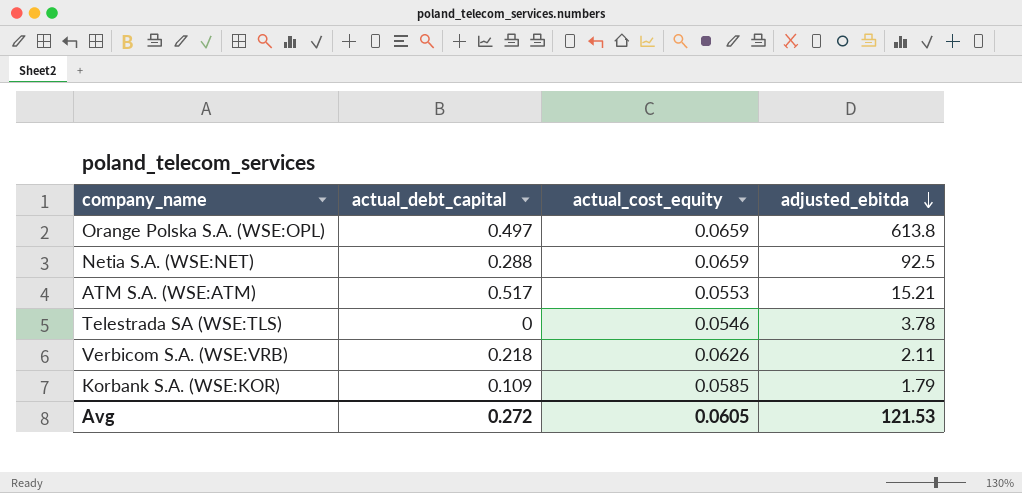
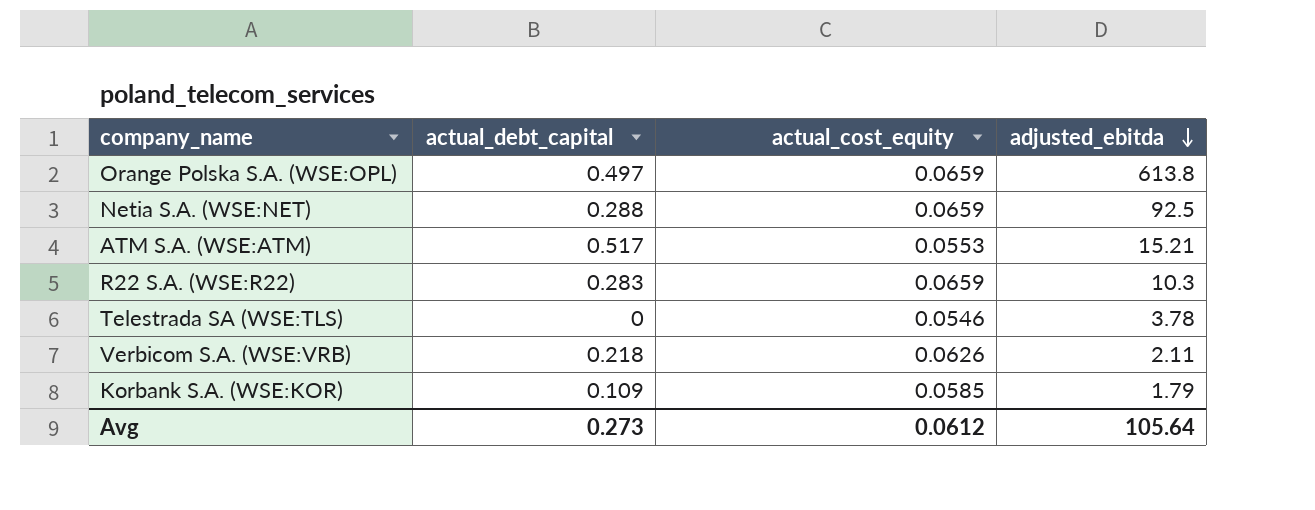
row R22 S.A. (WSE:R22): none -> 0.283 | 0.0659 | 10.3
Avg | actual_debt_capital: 0.272 -> 0.273
Avg | actual_cost_equity: 0.0605 -> 0.0612
Avg | adjusted_ebitda: 121.53 -> 105.64

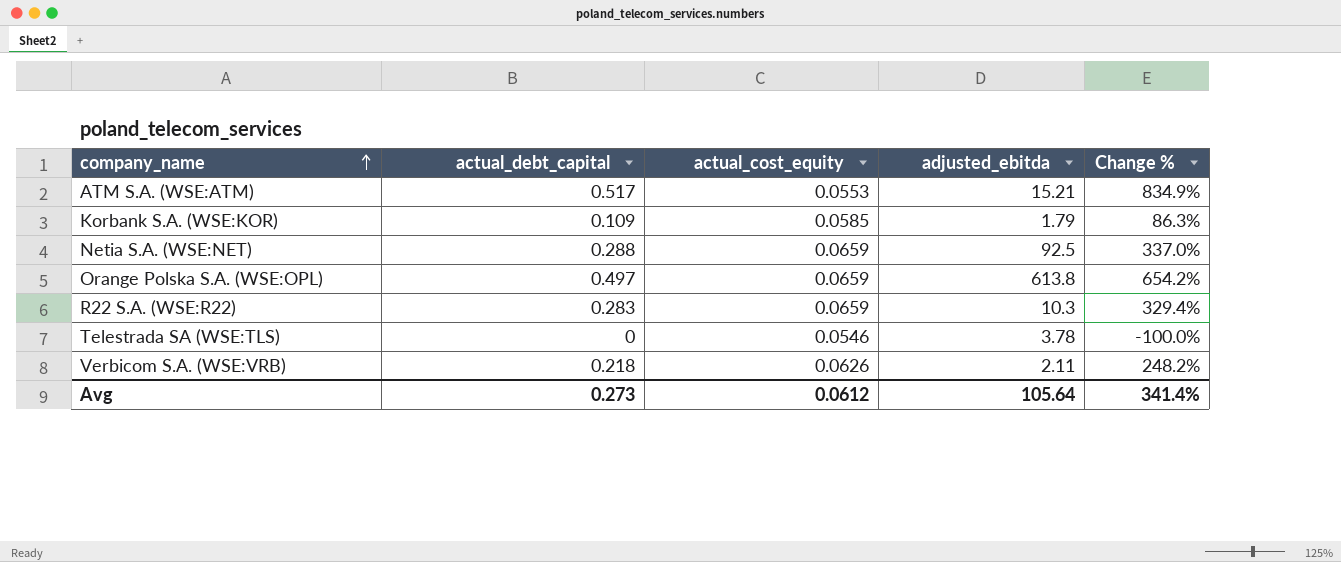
row order: adjusted_ebitda descending -> company_name ascending
column Change % | formula: none -> ([actual_debt_capital] - [actual_cost_equity]) / [actual_cost_equity]

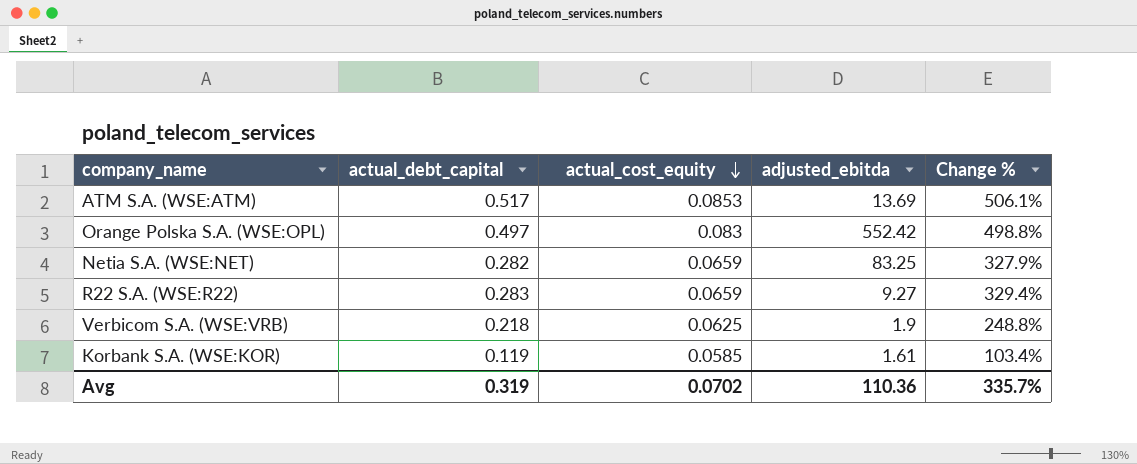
row order: company_name ascending -> actual_cost_equity descending
row Telestrada SA (WSE:TLS): 0 | 0.0546 | 3.78 | -100.0% -> none
ATM S.A. (WSE:ATM) | actual_cost_equity: 0.0553 -> 0.0853
ATM S.A. (WSE:ATM) | adjusted_ebitda: 15.21 -> 13.69
ATM S.A. (WSE:ATM) | Change %: 834.9% -> 506.1%
Orange Polska S.A. (WSE:OPL) | actual_cost_equity: 0.0659 -> 0.083
Orange Polska S.A. (WSE:OPL) | adjusted_ebitda: 613.8 -> 552.42
Orange Polska S.A. (WSE:OPL) | Change %: 654.2% -> 498.8%
Netia S.A. (WSE:NET) | actual_debt_capital: 0.288 -> 0.282
Netia S.A. (WSE:NET) | adjusted_ebitda: 92.5 -> 83.25
Netia S.A. (WSE:NET) | Change %: 337.0% -> 327.9%
R22 S.A. (WSE:R22) | adjusted_ebitda: 10.3 -> 9.27
Verbicom S.A. (WSE:VRB) | actual_cost_equity: 0.0626 -> 0.0625
Verbicom S.A. (WSE:VRB) | adjusted_ebitda: 2.11 -> 1.9
Verbicom S.A. (WSE:VRB) | Change %: 248.2% -> 248.8%
Korbank S.A. (WSE:KOR) | actual_debt_capital: 0.109 -> 0.119
Korbank S.A. (WSE:KOR) | adjusted_ebitda: 1.79 -> 1.61
Korbank S.A. (WSE:KOR) | Change %: 86.3% -> 103.4%
Avg | actual_debt_capital: 0.273 -> 0.319
Avg | actual_cost_equity: 0.0612 -> 0.0702
Avg | adjusted_ebitda: 105.64 -> 110.36
Avg | Change %: 341.4% -> 335.7%

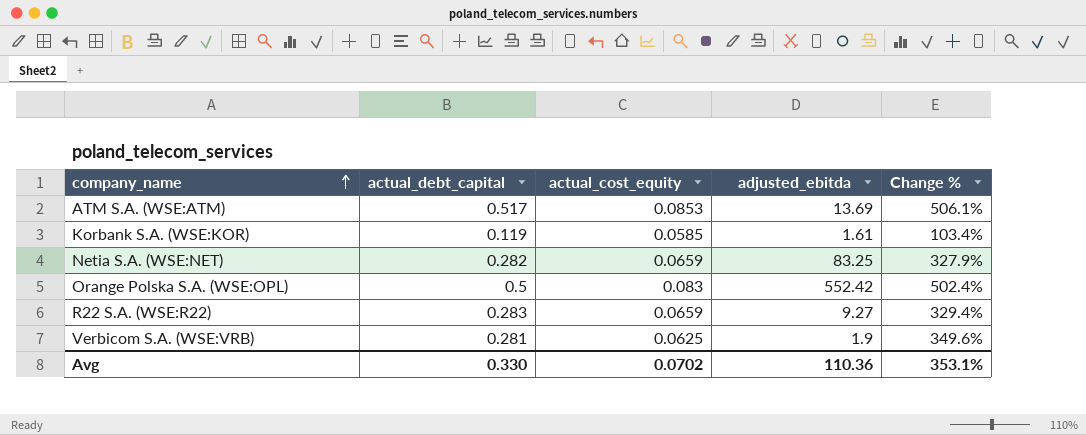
row order: actual_cost_equity descending -> company_name ascending
Orange Polska S.A. (WSE:OPL) | actual_debt_capital: 0.497 -> 0.5
Orange Polska S.A. (WSE:OPL) | Change %: 498.8% -> 502.4%
Verbicom S.A. (WSE:VRB) | actual_debt_capital: 0.218 -> 0.281
Verbicom S.A. (WSE:VRB) | Change %: 248.8% -> 349.6%
Avg | actual_debt_capital: 0.319 -> 0.330
Avg | Change %: 335.7% -> 353.1%

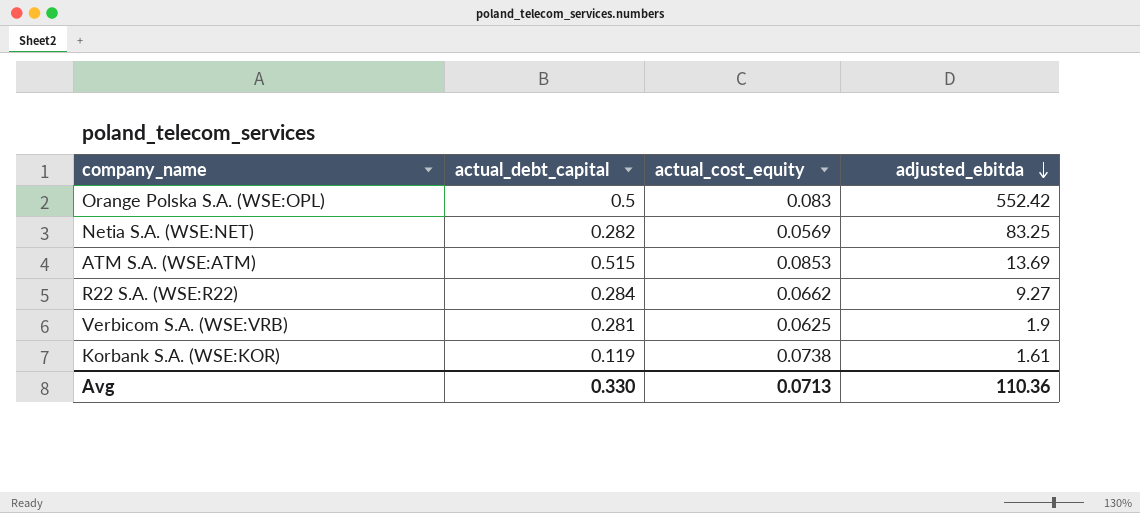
row order: company_name ascending -> adjusted_ebitda descending
column Change % | formula: ([actual_debt_capital] - [actual_cost_equity]) / [actual_cost_equity] -> none
Netia S.A. (WSE:NET) | actual_cost_equity: 0.0659 -> 0.0569
ATM S.A. (WSE:ATM) | actual_debt_capital: 0.517 -> 0.515
R22 S.A. (WSE:R22) | actual_debt_capital: 0.283 -> 0.284
R22 S.A. (WSE:R22) | actual_cost_equity: 0.0659 -> 0.0662
Korbank S.A. (WSE:KOR) | actual_cost_equity: 0.0585 -> 0.0738
Avg | actual_cost_equity: 0.0702 -> 0.0713

